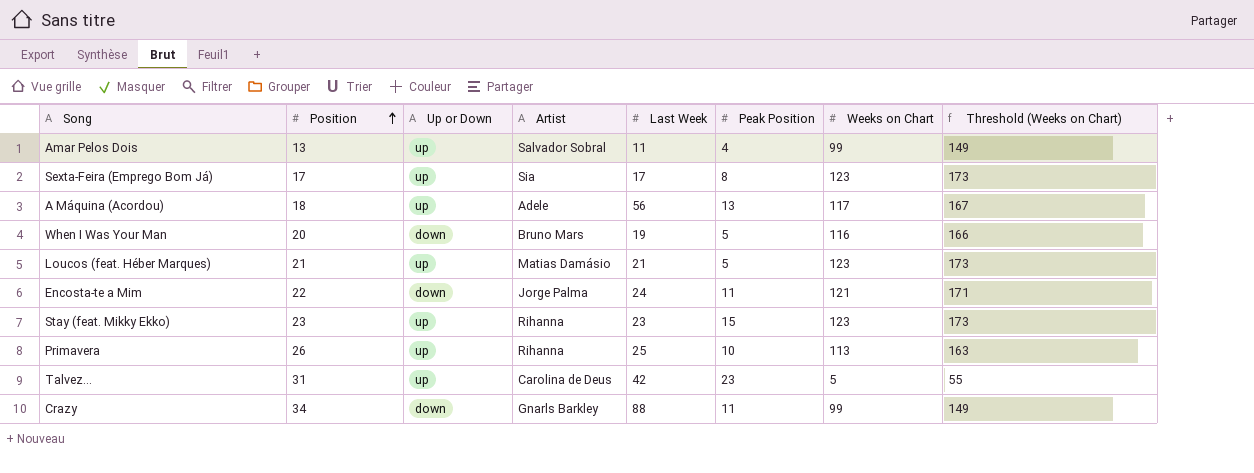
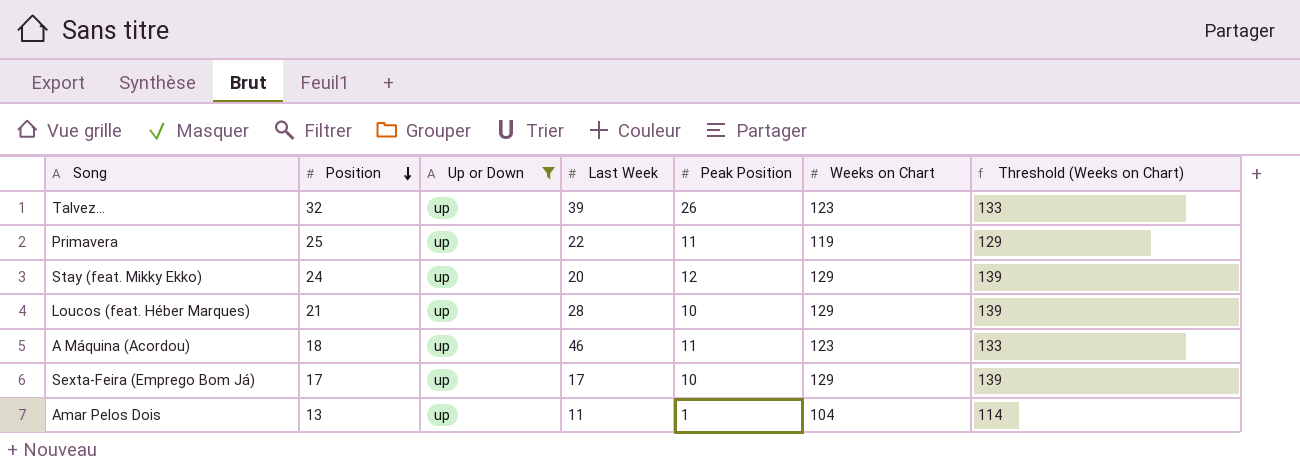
filter: none -> Up or Down = up
row order: Position ascending -> Position descending
column Artist | position: 4 -> none
column Threshold (Weeks on Chart) | formula: [Weeks on Chart] + 50 -> [Weeks on Chart] + 10
Talvez... | Position: 31 -> 32
Talvez... | Last Week: 42 -> 39
Talvez... | Peak Position: 23 -> 26
Talvez... | Weeks on Chart: 5 -> 123
Primavera | Position: 26 -> 25
Primavera | Last Week: 25 -> 22
Primavera | Peak Position: 10 -> 11
Primavera | Weeks on Chart: 113 -> 119
Stay (feat. Mikky Ekko) | Position: 23 -> 24
Stay (feat. Mikky Ekko) | Last Week: 23 -> 20
Stay (feat. Mikky Ekko) | Peak Position: 15 -> 12
Stay (feat. Mikky Ekko) | Weeks on Chart: 123 -> 129
Loucos (feat. Héber Marques) | Last Week: 21 -> 28
Loucos (feat. Héber Marques) | Peak Position: 5 -> 10
Loucos (feat. Héber Marques) | Weeks on Chart: 123 -> 129
A Máquina (Acordou) | Last Week: 56 -> 46
A Máquina (Acordou) | Peak Position: 13 -> 11
A Máquina (Acordou) | Weeks on Chart: 117 -> 123
Sexta-Feira (Emprego Bom Já) | Peak Position: 8 -> 10
Sexta-Feira (Emprego Bom Já) | Weeks on Chart: 123 -> 129
Amar Pelos Dois | Peak Position: 4 -> 1
Amar Pelos Dois | Weeks on Chart: 99 -> 104

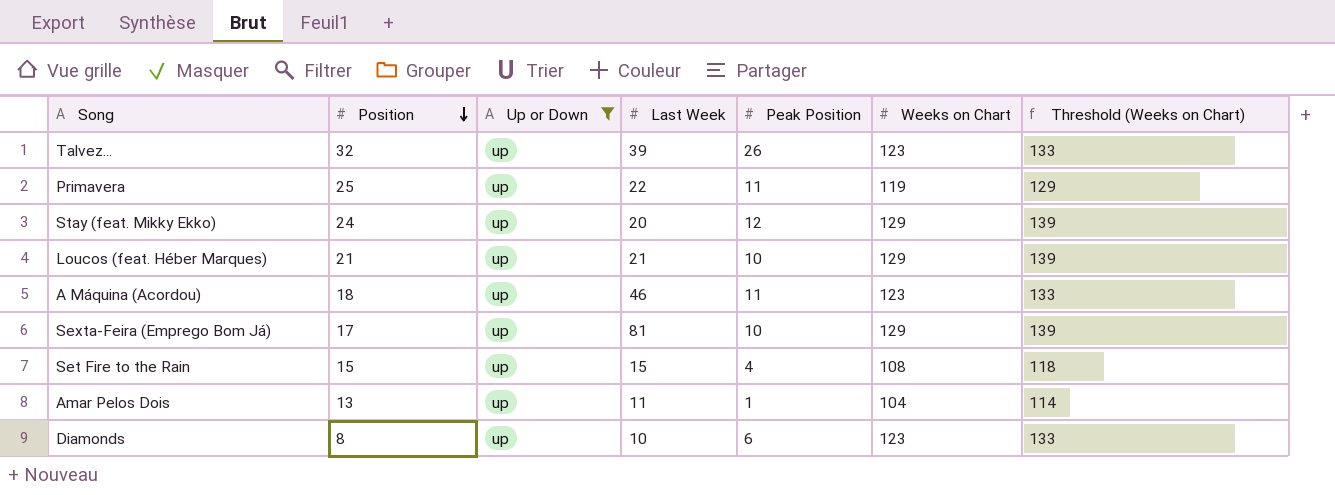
Loucos (feat. Héber Marques) | Last Week: 28 -> 21
Sexta-Feira (Emprego Bom Já) | Last Week: 17 -> 81
row Set Fire to the Rain: none -> 15 | up | 15 | 4 | 108 | 118
row Diamonds: none -> 8 | up | 10 | 6 | 123 | 133

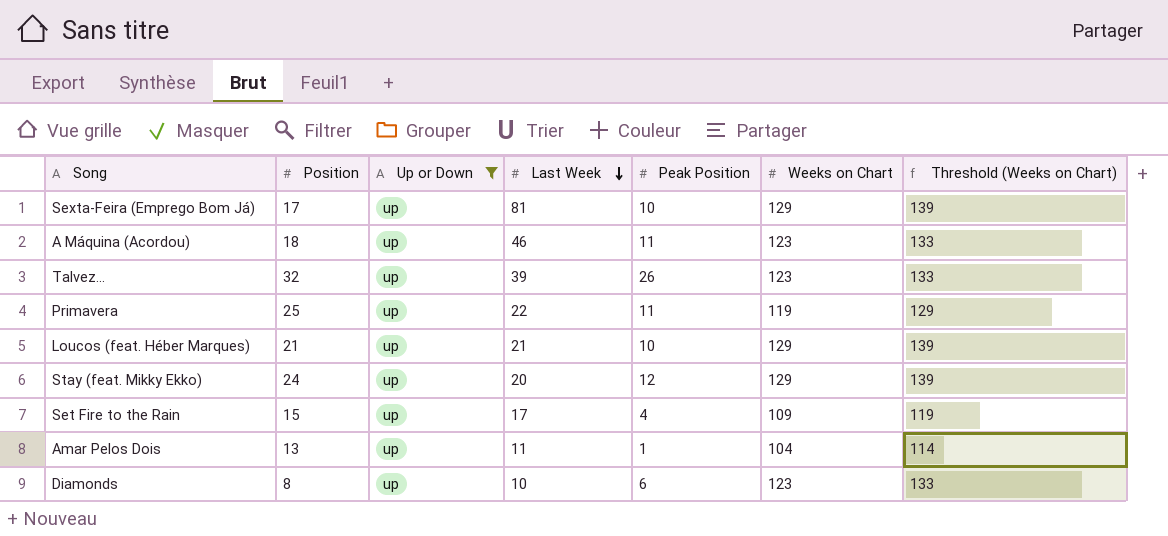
row order: Position descending -> Last Week descending
Set Fire to the Rain | Last Week: 15 -> 17
Set Fire to the Rain | Weeks on Chart: 108 -> 109
Set Fire to the Rain | Threshold (Weeks on Chart): 118 -> 119

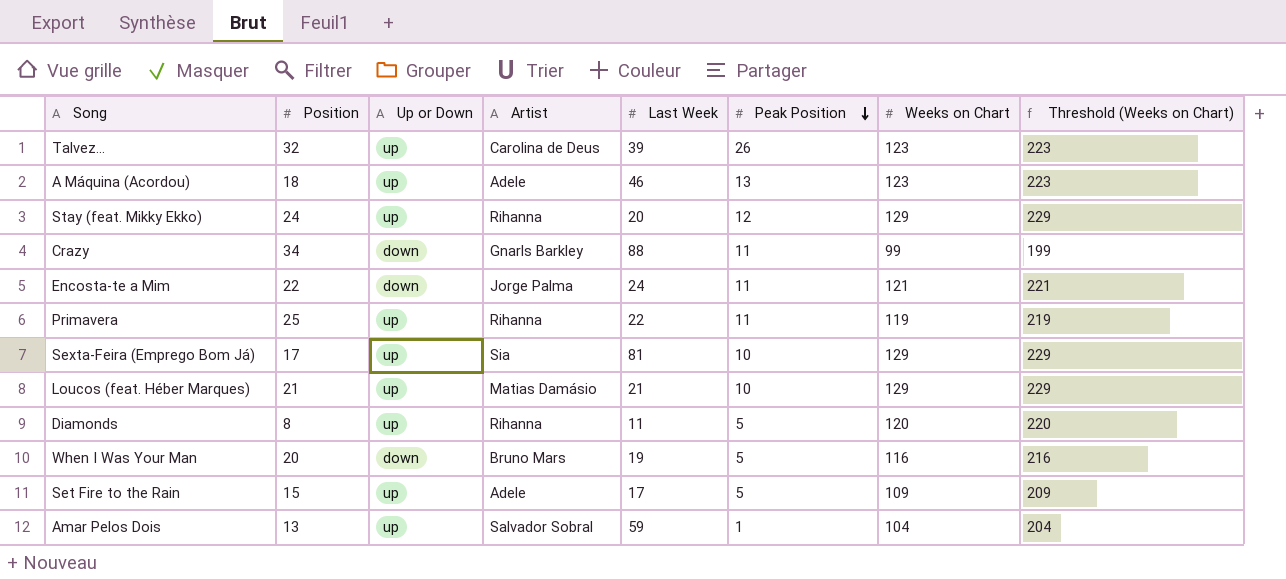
filter: Up or Down = up -> none
row order: Last Week descending -> Peak Position descending
column Artist | position: none -> 4
column Threshold (Weeks on Chart) | formula: [Weeks on Chart] + 10 -> [Weeks on Chart] + 100
A Máquina (Acordou) | Peak Position: 11 -> 13
Diamonds | Last Week: 10 -> 11
Diamonds | Peak Position: 6 -> 5
Diamonds | Weeks on Chart: 123 -> 120
Set Fire to the Rain | Peak Position: 4 -> 5
Amar Pelos Dois | Last Week: 11 -> 59

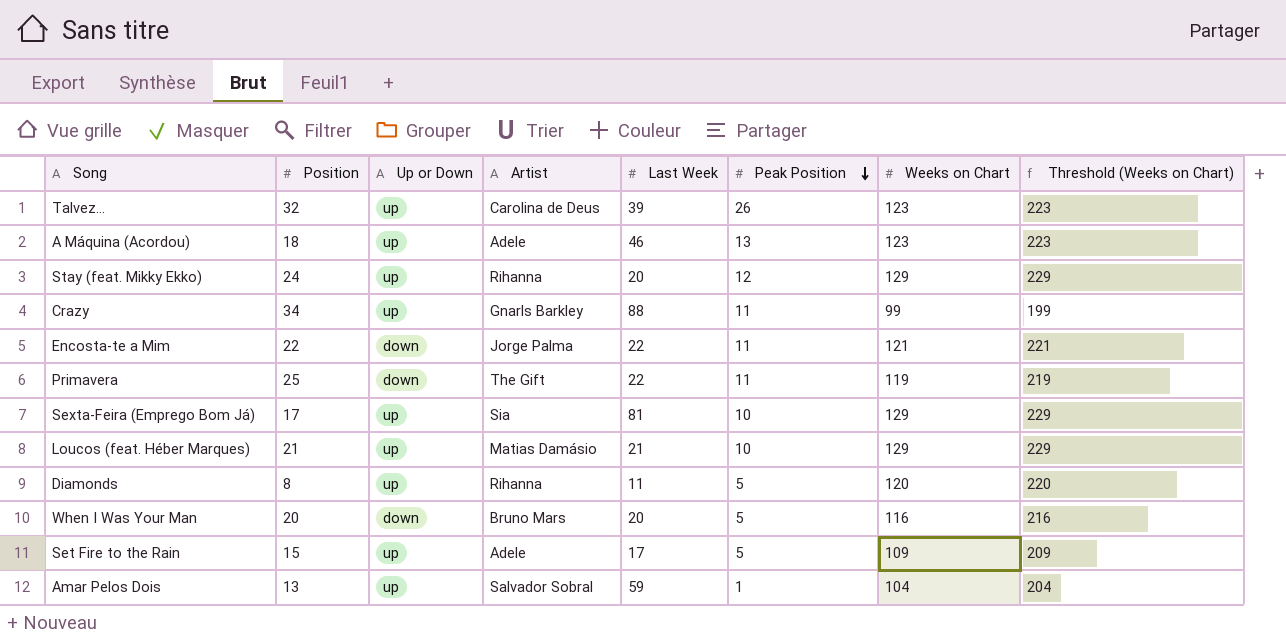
Crazy | Up or Down: down -> up
Encosta-te a Mim | Last Week: 24 -> 22
Primavera | Up or Down: up -> down
Primavera | Artist: Rihanna -> The Gift
When I Was Your Man | Last Week: 19 -> 20

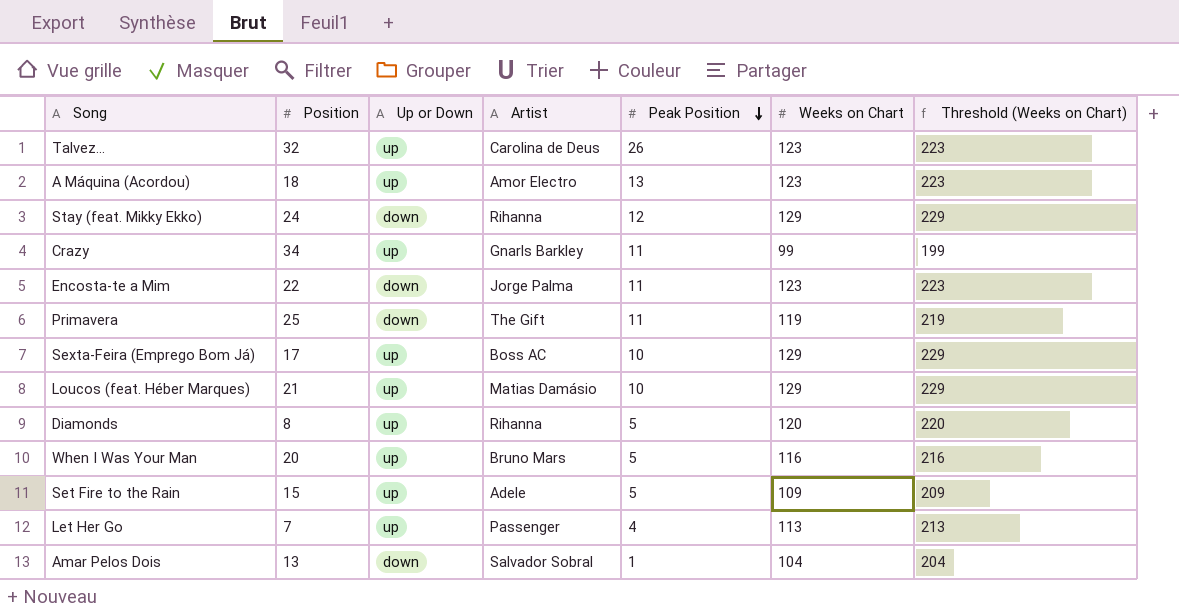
column Last Week | position: 5 -> none
A Máquina (Acordou) | Artist: Adele -> Amor Electro
Stay (feat. Mikky Ekko) | Up or Down: up -> down
Encosta-te a Mim | Weeks on Chart: 121 -> 123
Encosta-te a Mim | Threshold (Weeks on Chart): 221 -> 223
Sexta-Feira (Emprego Bom Já) | Artist: Sia -> Boss AC
When I Was Your Man | Up or Down: down -> up
row Let Her Go: none -> 7 | up | Passenger | 4 | 113 | 213
Amar Pelos Dois | Up or Down: up -> down

